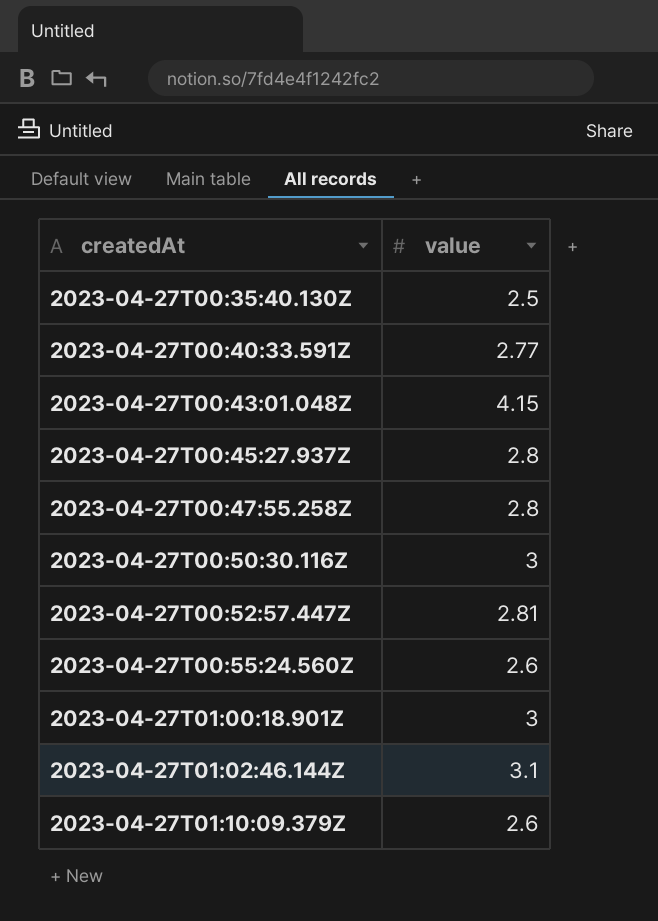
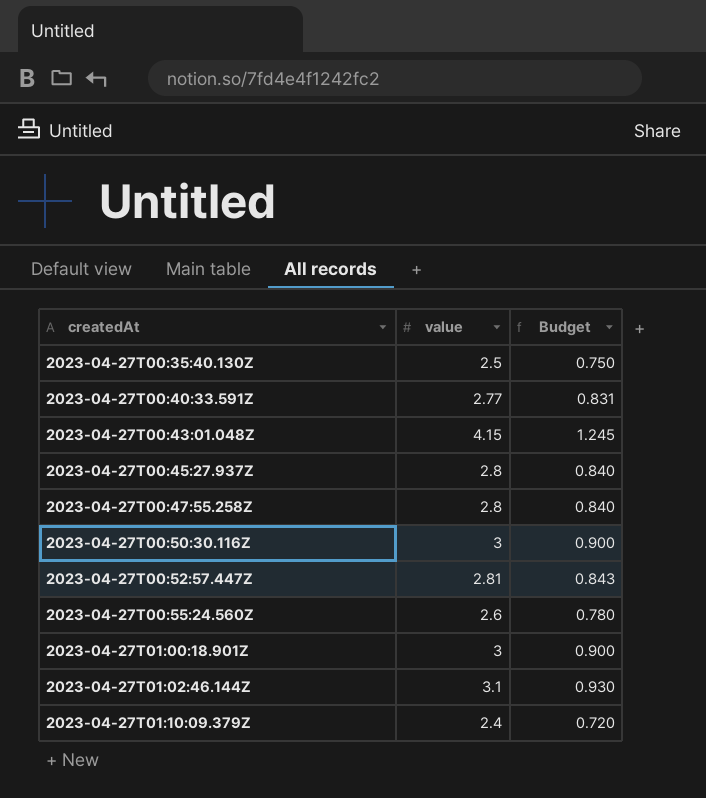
column Budget | formula: none -> [value] * 0.3
2023-04-27T01:10:09.379Z | value: 2.6 -> 2.4

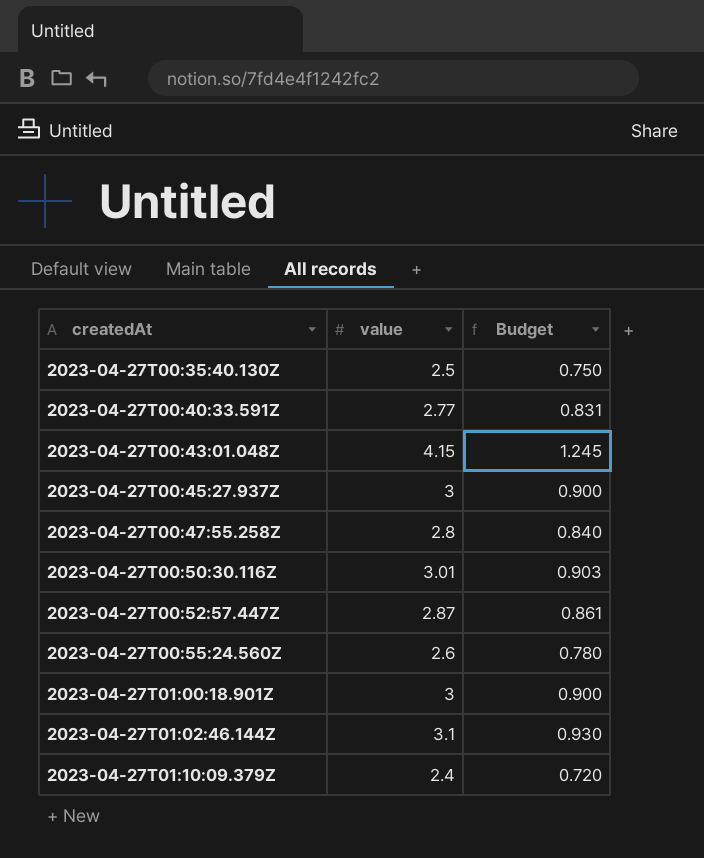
2023-04-27T00:45:27.937Z | value: 2.8 -> 3
2023-04-27T00:45:27.937Z | Budget: 0.840 -> 0.900
2023-04-27T00:50:30.116Z | value: 3 -> 3.01
2023-04-27T00:50:30.116Z | Budget: 0.900 -> 0.903
2023-04-27T00:52:57.447Z | value: 2.81 -> 2.87
2023-04-27T00:52:57.447Z | Budget: 0.843 -> 0.861

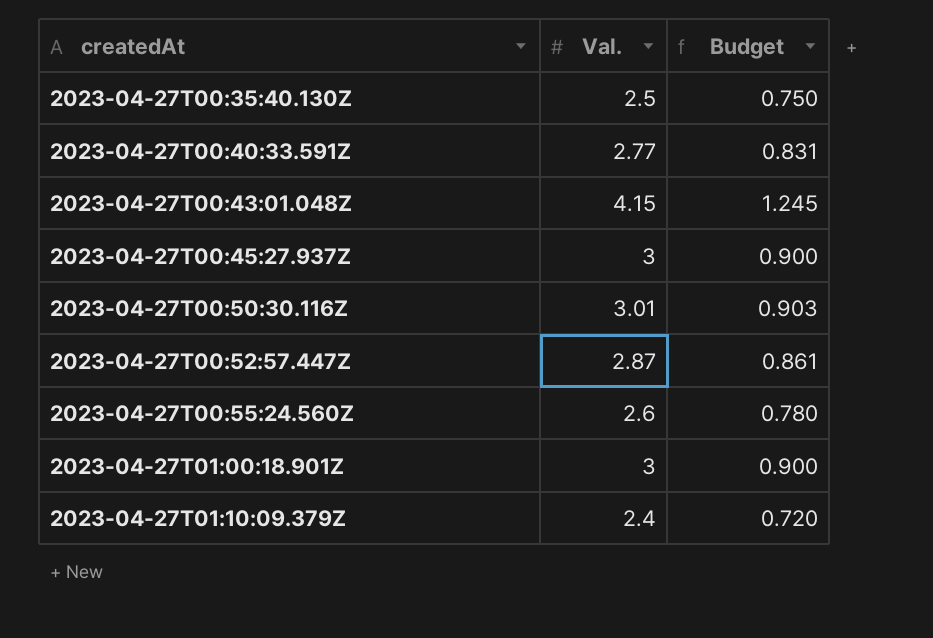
column name: value -> Val.
row 2023-04-27T00:47:55.258Z: 2.8 | 0.840 -> none
row 2023-04-27T01:02:46.144Z: 3.1 | 0.930 -> none

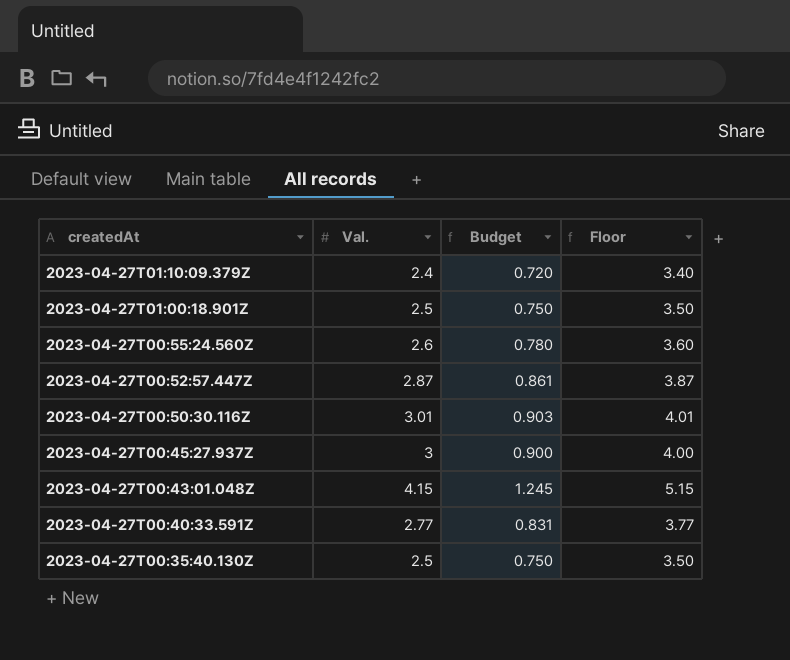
row order: createdAt ascending -> createdAt descending
column Floor | formula: none -> [Val.] + 1
2023-04-27T01:00:18.901Z | Val.: 3 -> 2.5
2023-04-27T01:00:18.901Z | Budget: 0.900 -> 0.750

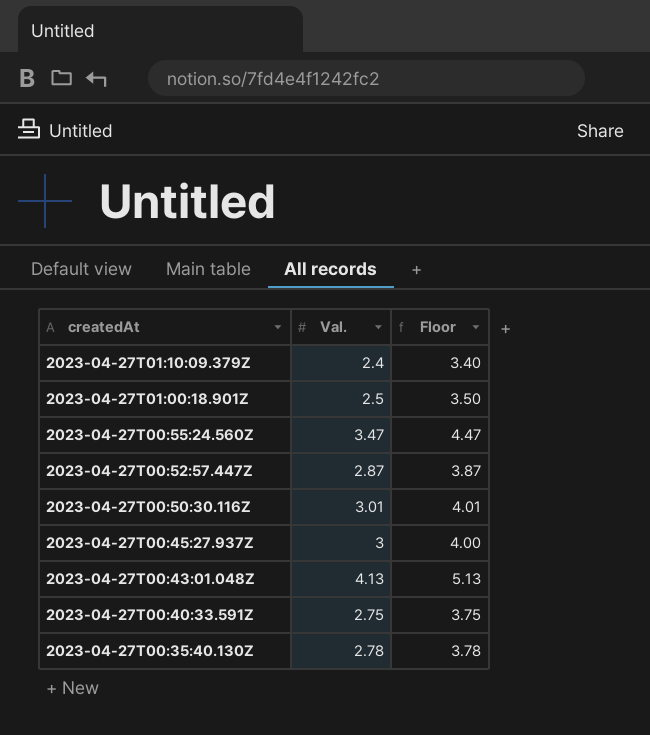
column Budget | formula: [Val.] * 0.3 -> none
2023-04-27T00:55:24.560Z | Val.: 2.6 -> 3.47
2023-04-27T00:55:24.560Z | Floor: 3.60 -> 4.47
2023-04-27T00:43:01.048Z | Val.: 4.15 -> 4.13
2023-04-27T00:43:01.048Z | Floor: 5.15 -> 5.13
2023-04-27T00:40:33.591Z | Val.: 2.77 -> 2.75
2023-04-27T00:40:33.591Z | Floor: 3.77 -> 3.75
2023-04-27T00:35:40.130Z | Val.: 2.5 -> 2.78
2023-04-27T00:35:40.130Z | Floor: 3.50 -> 3.78

